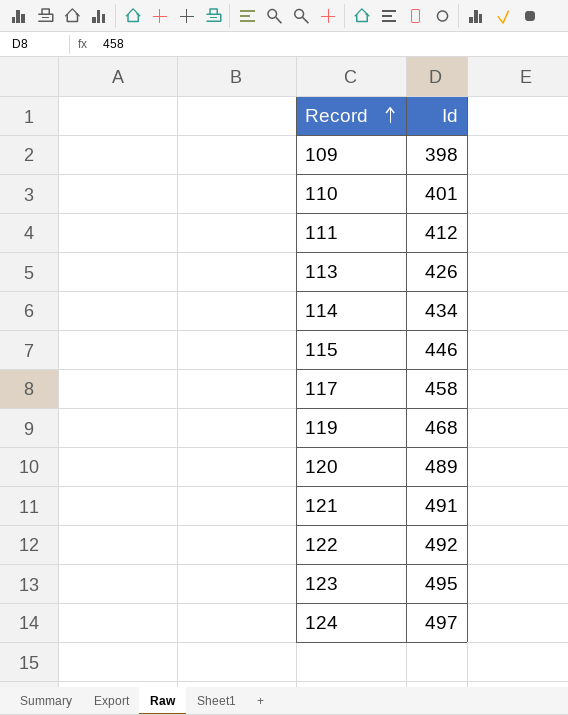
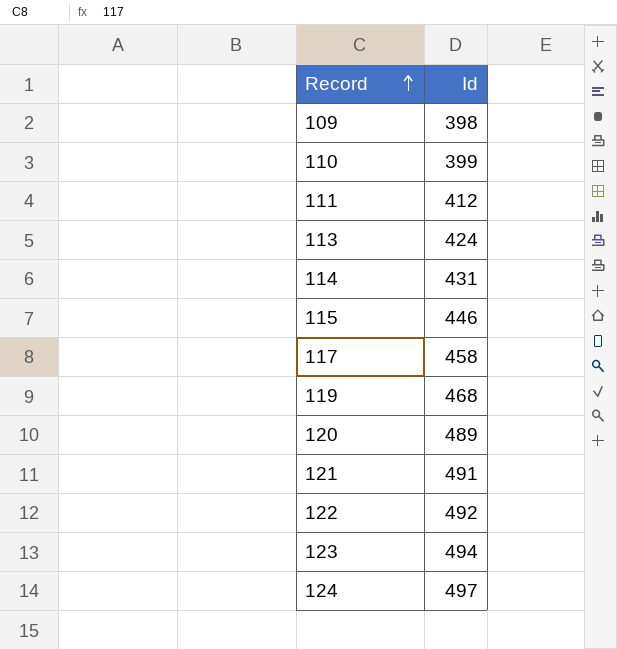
110 | Id: 401 -> 399
113 | Id: 426 -> 424
114 | Id: 434 -> 431
123 | Id: 495 -> 494

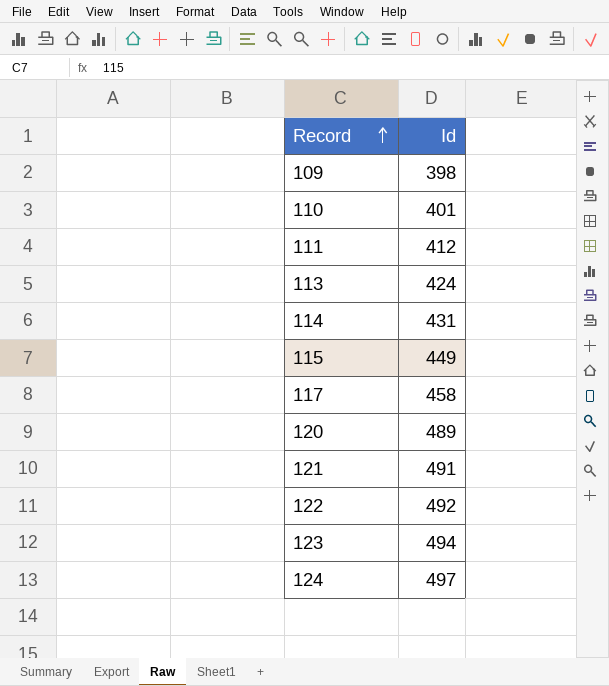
row 119: 468 -> none
110 | Id: 399 -> 401
115 | Id: 446 -> 449

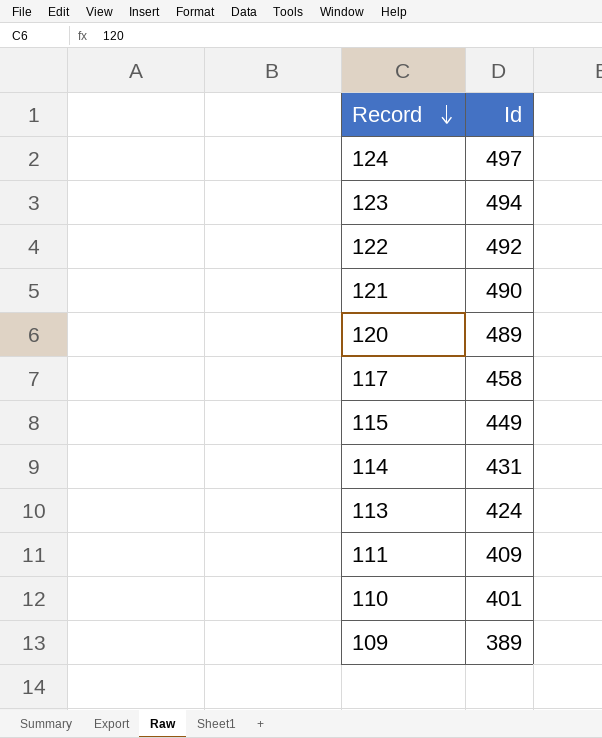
row order: Record ascending -> Record descending
121 | Id: 491 -> 490
111 | Id: 412 -> 409
109 | Id: 398 -> 389

